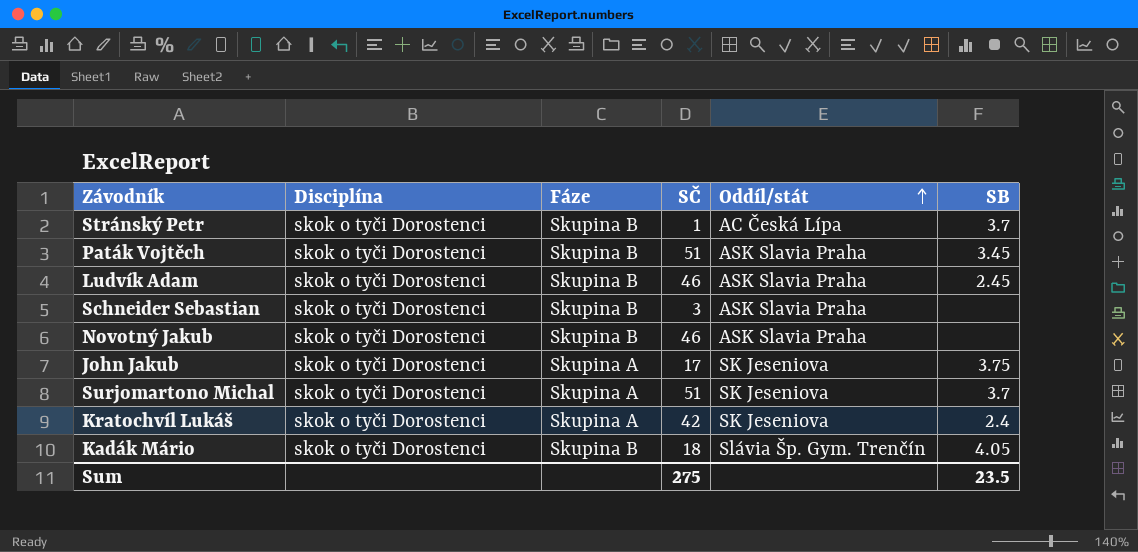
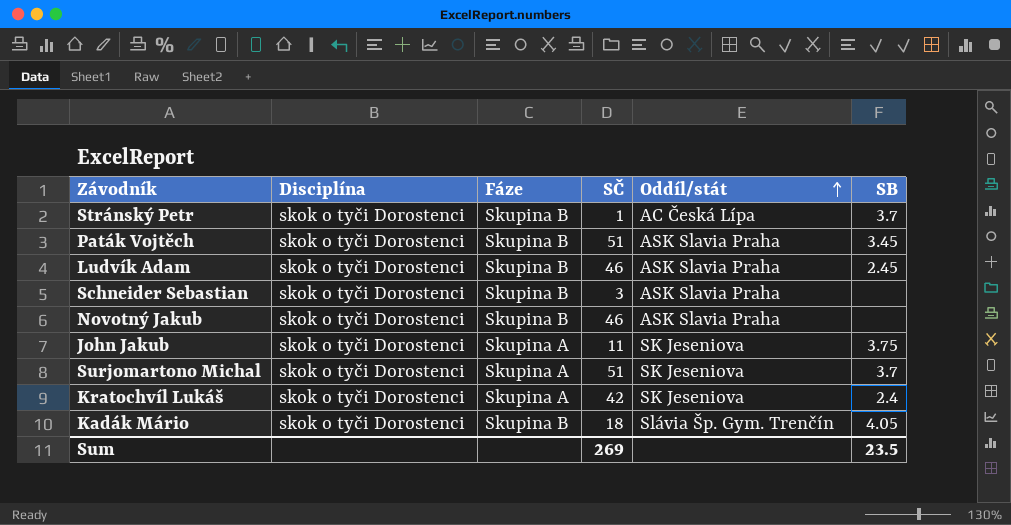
John Jakub | SČ: 17 -> 11
Sum | SČ: 275 -> 269

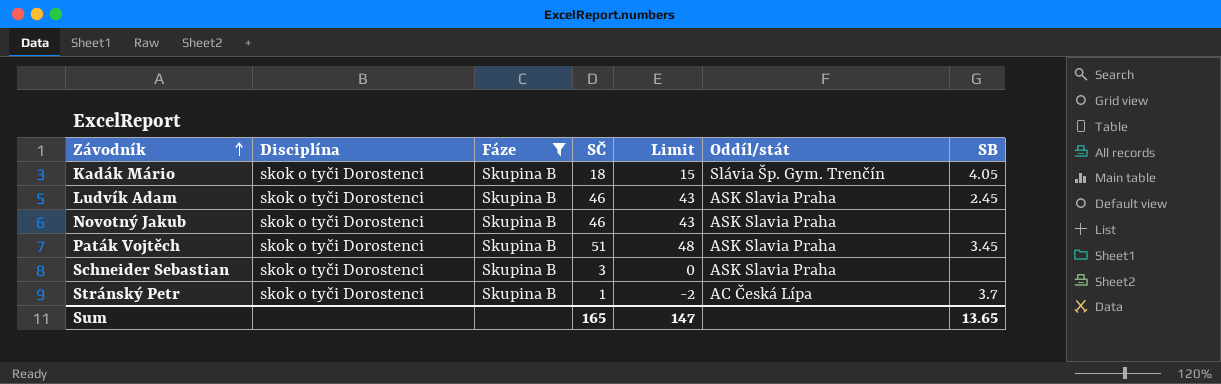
filter: none -> Fáze = Skupina B
row order: Oddíl/stát ascending -> Závodník ascending
column Limit | formula: none -> [SČ] - 3
Sum | SČ: 269 -> 165
Sum | SB: 23.5 -> 13.65

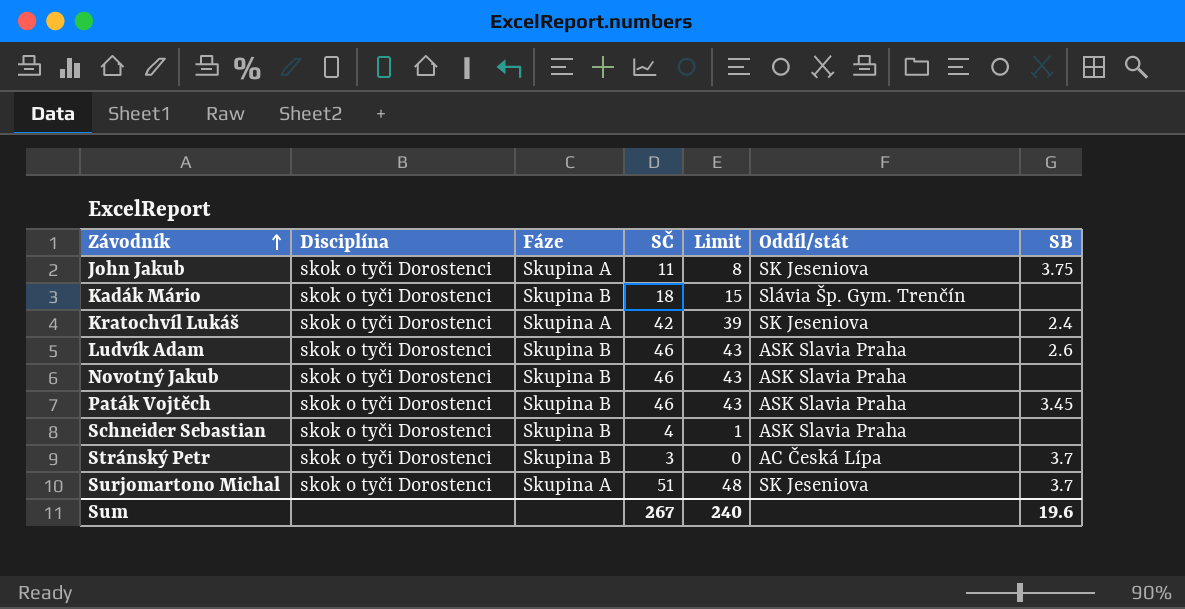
filter: Fáze = Skupina B -> none
Kadák Mário | SB: 4.05 -> none
Ludvík Adam | SB: 2.45 -> 2.6
Paták Vojtěch | SČ: 51 -> 46
Paták Vojtěch | Limit: 48 -> 43
Schneider Sebastian | SČ: 3 -> 4
Schneider Sebastian | Limit: 0 -> 1
Stránský Petr | SČ: 1 -> 3
Stránský Petr | Limit: -2 -> 0
Sum | SČ: 165 -> 267
Sum | Limit: 147 -> 240
Sum | SB: 13.65 -> 19.6

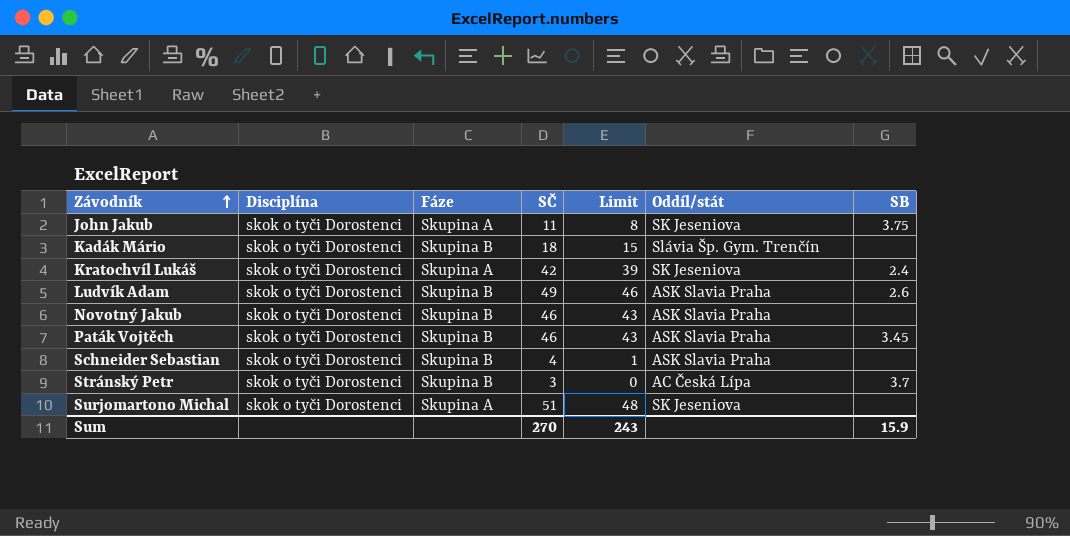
Ludvík Adam | SČ: 46 -> 49
Ludvík Adam | Limit: 43 -> 46
Surjomartono Michal | SB: 3.7 -> none
Sum | SČ: 267 -> 270
Sum | Limit: 240 -> 243
Sum | SB: 19.6 -> 15.9

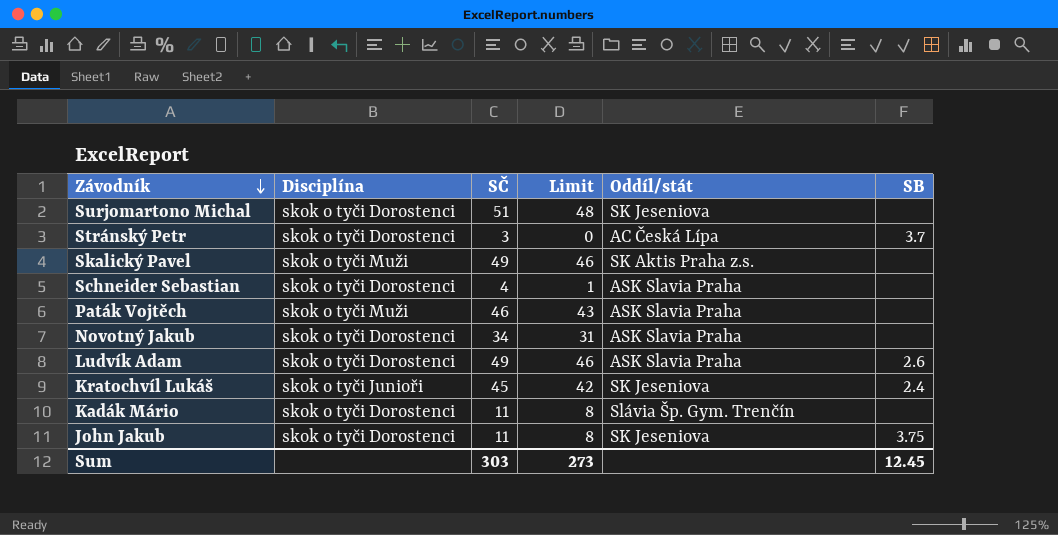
row order: Závodník ascending -> Závodník descending
column Fáze | position: 3 -> none
row Skalický Pavel: none -> skok o tyči Muži | 49 | 46 | SK Aktis Praha z.s. | none
Paták Vojtěch | Disciplína: skok o tyči Dorostenci -> skok o tyči Muži
Paták Vojtěch | SB: 3.45 -> none
Novotný Jakub | SČ: 46 -> 34
Novotný Jakub | Limit: 43 -> 31
Kratochvíl Lukáš | Disciplína: skok o tyči Dorostenci -> skok o tyči Junioři
Kratochvíl Lukáš | SČ: 42 -> 45
Kratochvíl Lukáš | Limit: 39 -> 42
Kadák Mário | SČ: 18 -> 11
Kadák Mário | Limit: 15 -> 8
Sum | SČ: 270 -> 303
Sum | Limit: 243 -> 273
Sum | SB: 15.9 -> 12.45

